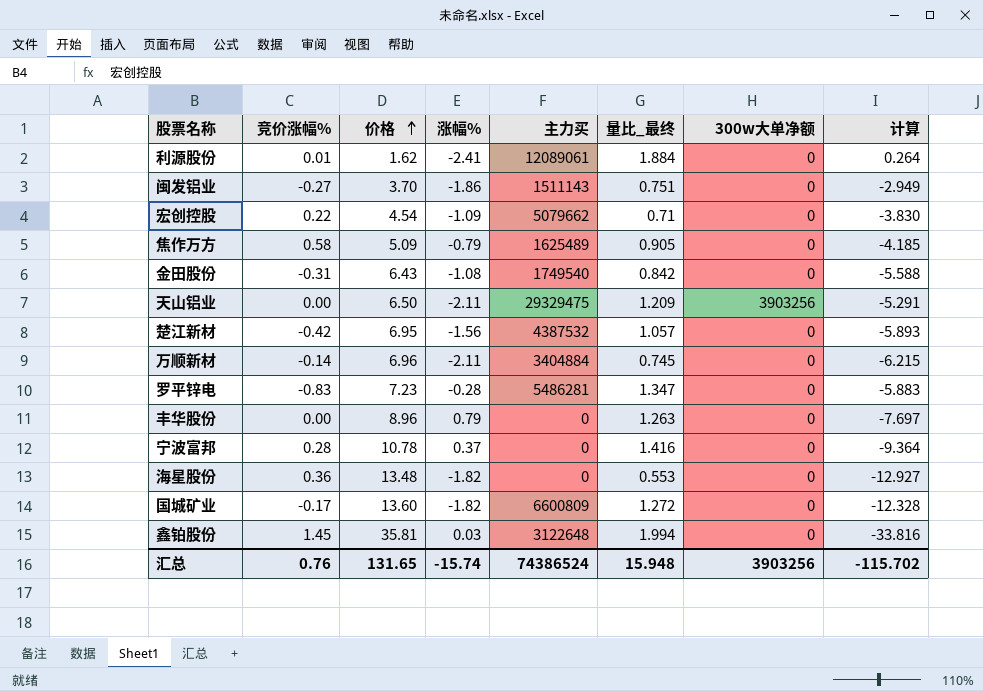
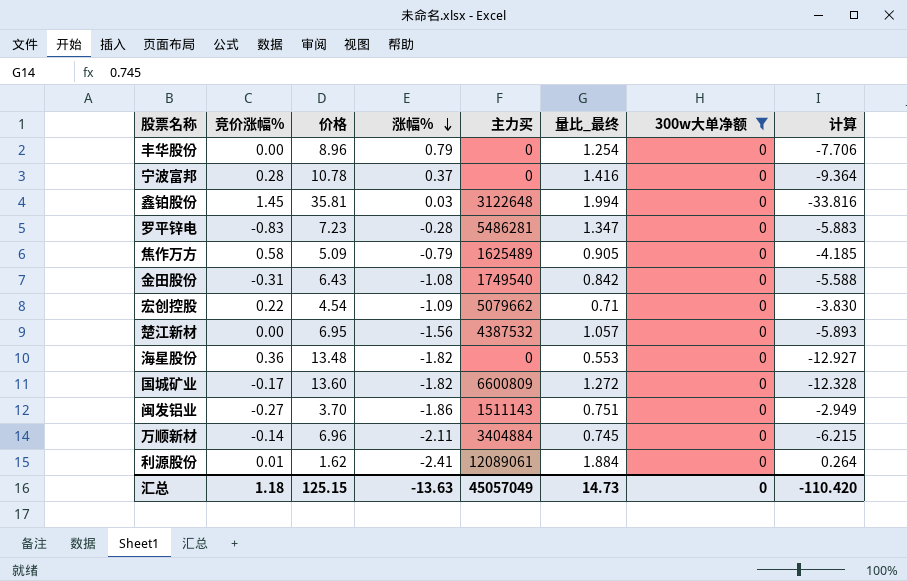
filter: none -> 300w大单净额 = 0
row order: 价格 ascending -> 涨幅% descending
丰华股份 | 量比_最终: 1.263 -> 1.254
丰华股份 | 计算: -7.697 -> -7.706
楚江新材 | 竞价涨幅%: -0.42 -> 0.00
汇总 | 竞价涨幅%: 0.76 -> 1.18
汇总 | 价格: 131.65 -> 125.15
汇总 | 涨幅%: -15.74 -> -13.63
汇总 | 主力买: 74386524 -> 45057049
汇总 | 量比_最终: 15.948 -> 14.73
汇总 | 300w大单净额: 3903256 -> 0
汇总 | 计算: -115.702 -> -110.420

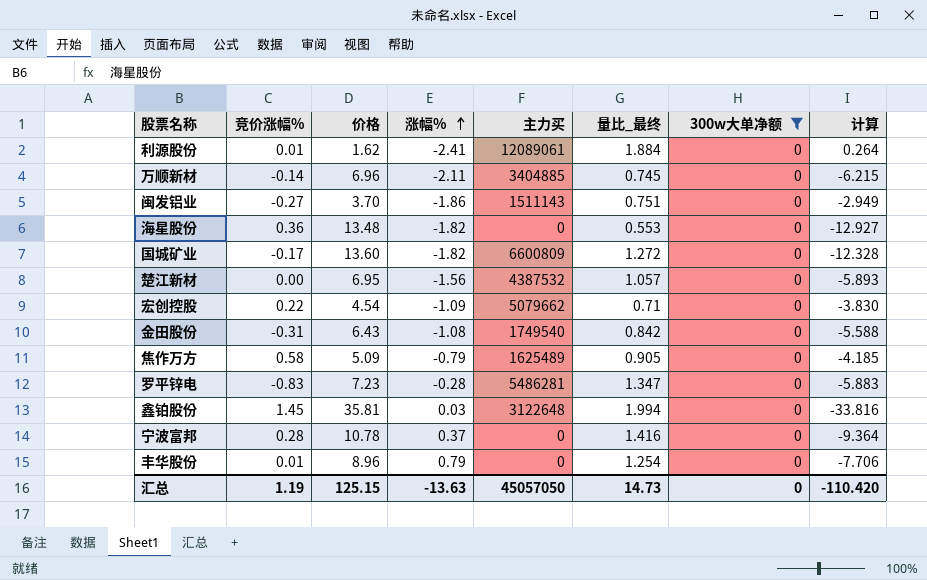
row order: 涨幅% descending -> 涨幅% ascending
万顺新材 | 主力买: 3404884 -> 3404885
丰华股份 | 竞价涨幅%: 0.00 -> 0.01
汇总 | 竞价涨幅%: 1.18 -> 1.19
汇总 | 主力买: 45057049 -> 45057050

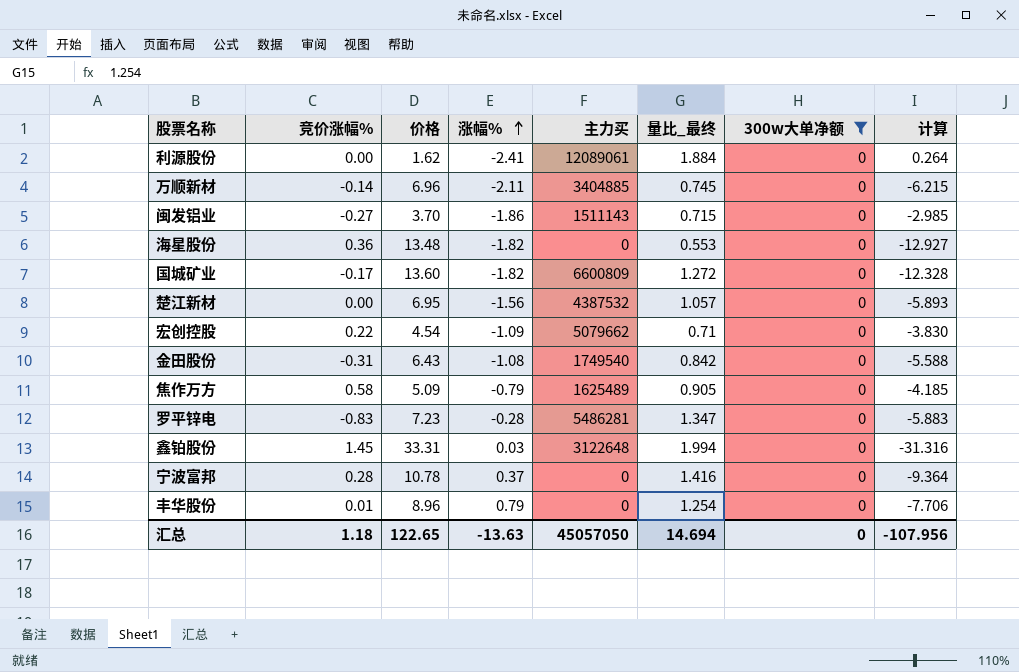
利源股份 | 竞价涨幅%: 0.01 -> 0.00
闽发铝业 | 量比_最终: 0.751 -> 0.715
闽发铝业 | 计算: -2.949 -> -2.985
鑫铂股份 | 价格: 35.81 -> 33.31
鑫铂股份 | 计算: -33.816 -> -31.316
汇总 | 竞价涨幅%: 1.19 -> 1.18
汇总 | 价格: 125.15 -> 122.65
汇总 | 量比_最终: 14.73 -> 14.694
汇总 | 计算: -110.420 -> -107.956

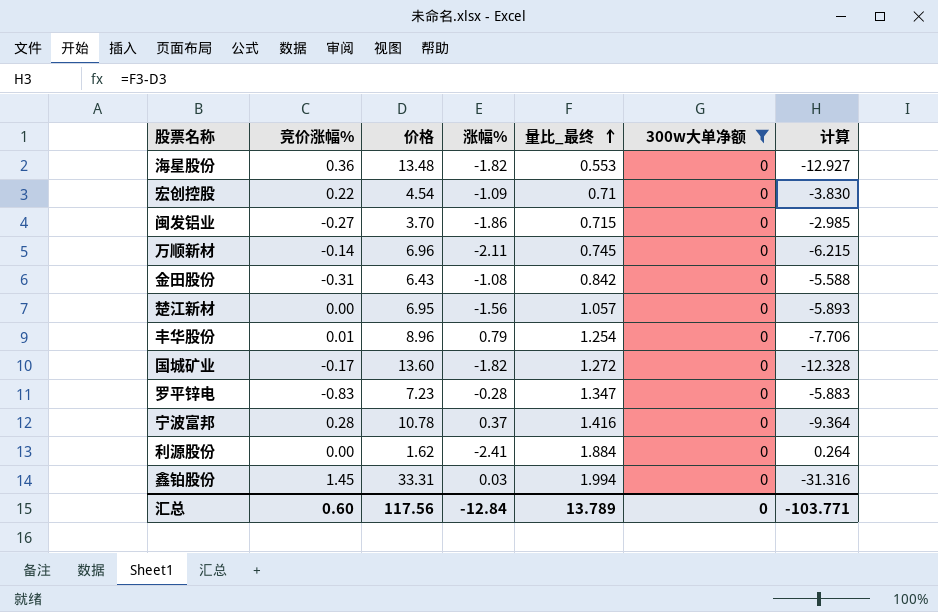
row order: 涨幅% ascending -> 量比_最终 ascending
column 主力买 | position: 5 -> none
row 焦作万方: 0.58 | 5.09 | -0.79 | 1625489 | 0.905 | 0 | -4.185 -> none
汇总 | 竞价涨幅%: 1.18 -> 0.60
汇总 | 价格: 122.65 -> 117.56
汇总 | 涨幅%: -13.63 -> -12.84
汇总 | 量比_最终: 14.694 -> 13.789
汇总 | 计算: -107.956 -> -103.771

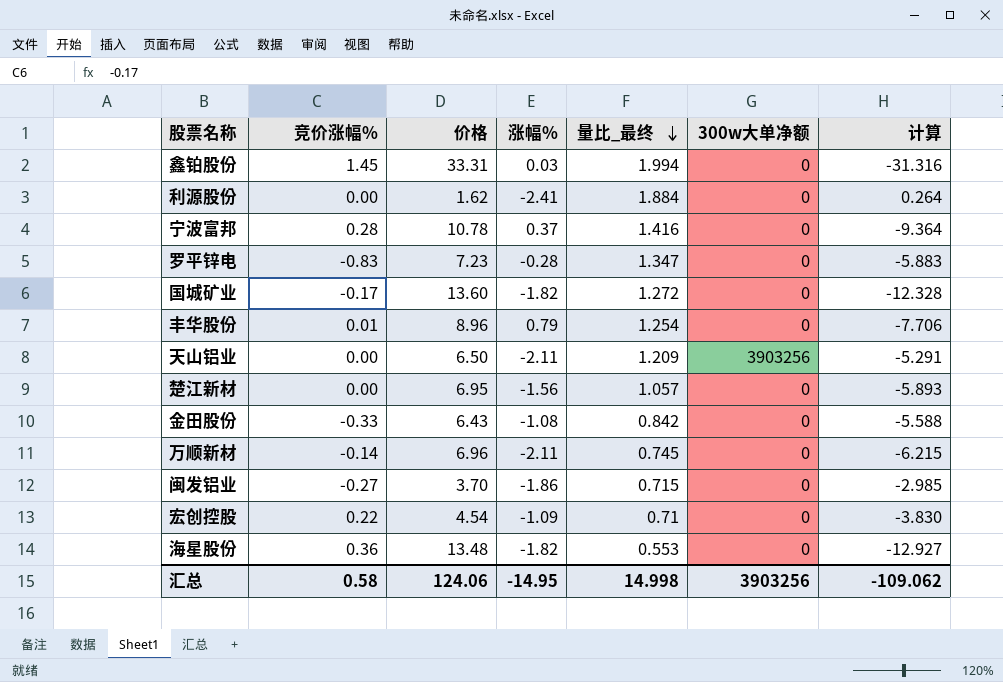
filter: 300w大单净额 = 0 -> none
row order: 量比_最终 ascending -> 量比_最终 descending
金田股份 | 竞价涨幅%: -0.31 -> -0.33
汇总 | 竞价涨幅%: 0.60 -> 0.58
汇总 | 价格: 117.56 -> 124.06
汇总 | 涨幅%: -12.84 -> -14.95
汇总 | 量比_最终: 13.789 -> 14.998
汇总 | 300w大单净额: 0 -> 3903256
汇总 | 计算: -103.771 -> -109.062

